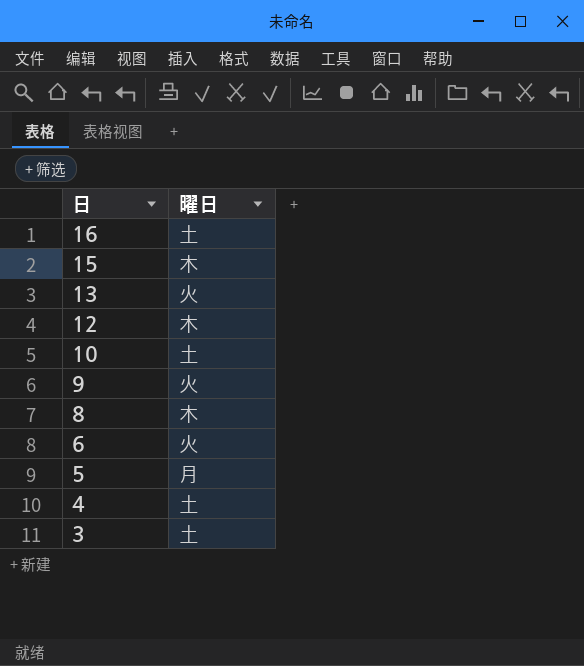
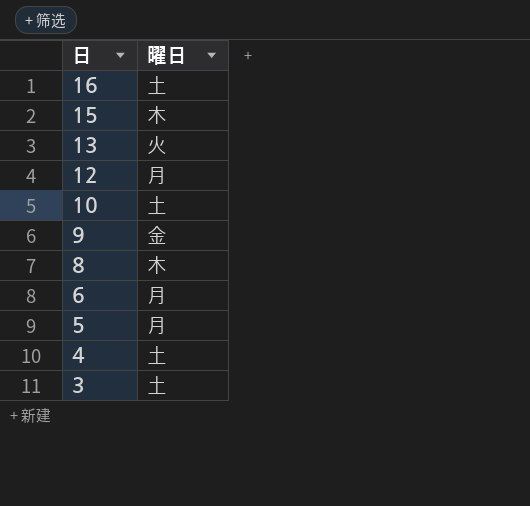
12 | 曜日: 木 -> 月
9 | 曜日: 火 -> 金
6 | 曜日: 火 -> 月

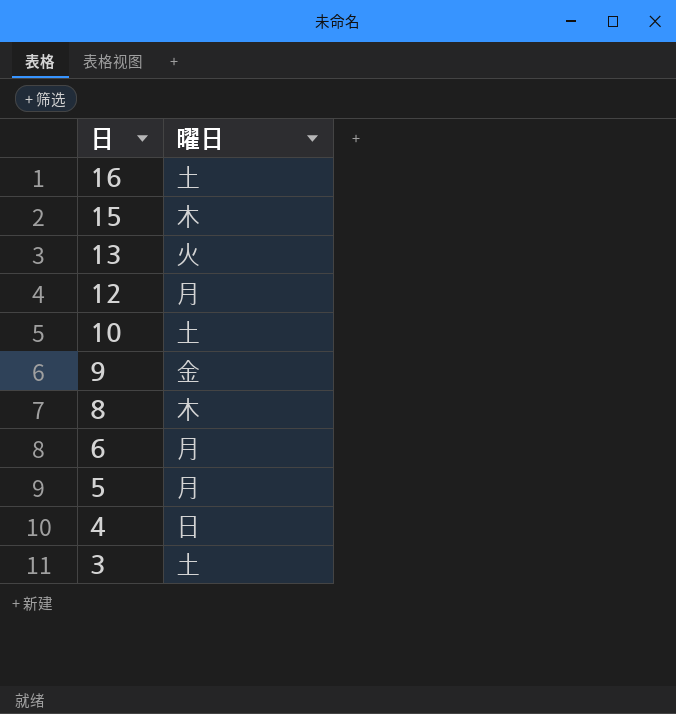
4 | 曜日: 土 -> 日

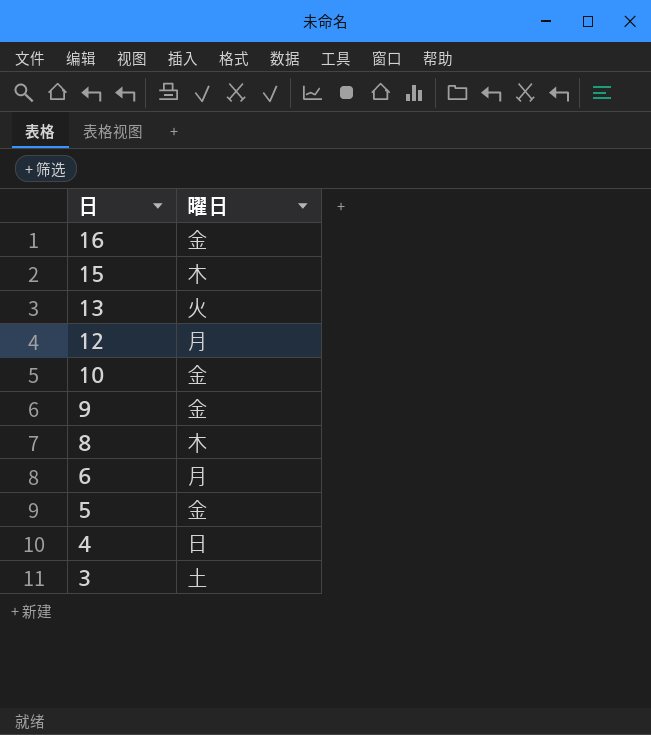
16 | 曜日: 土 -> 金
10 | 曜日: 土 -> 金
5 | 曜日: 月 -> 金

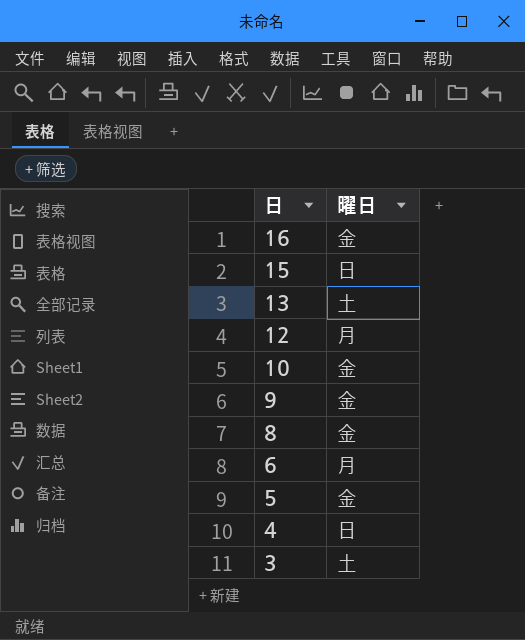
15 | 曜日: 木 -> 日
13 | 曜日: 火 -> 土
8 | 曜日: 木 -> 金

